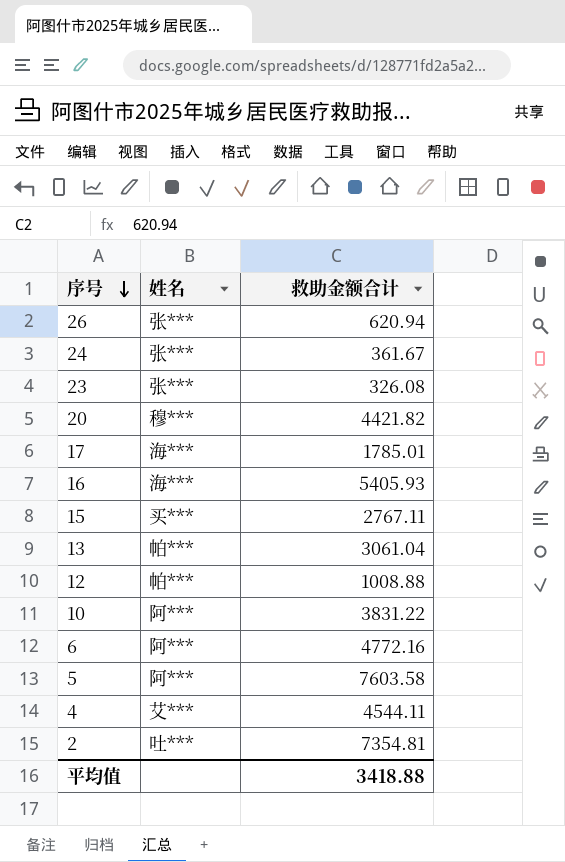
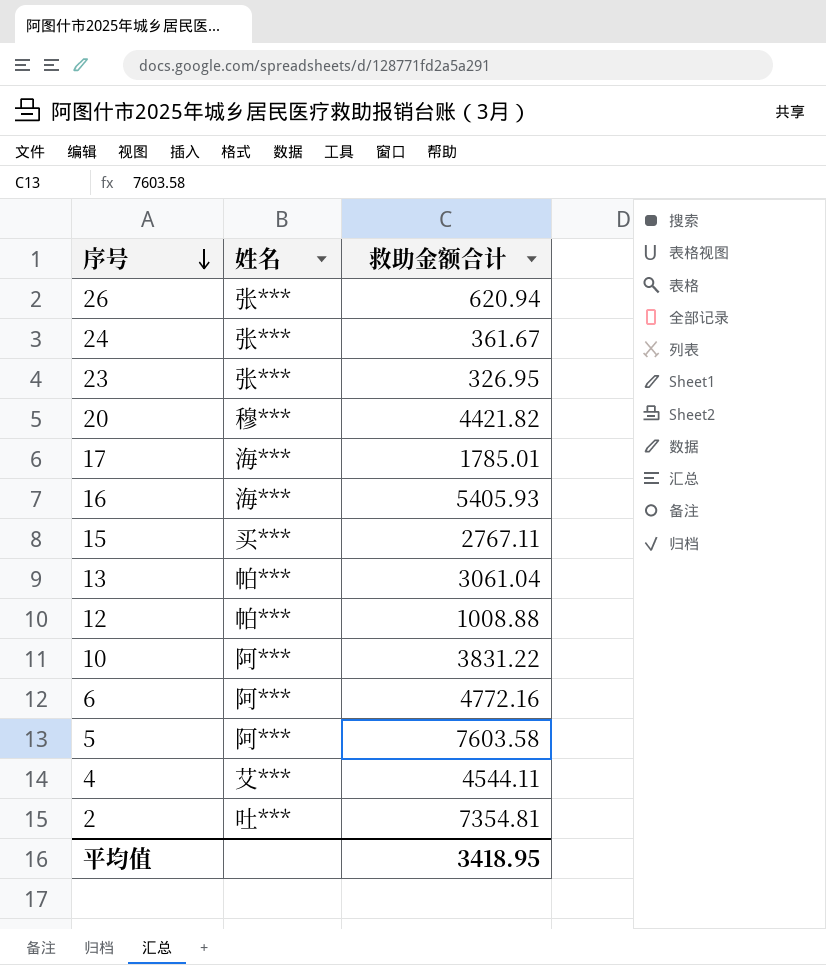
23 | 救助金额合计: 326.08 -> 326.95
平均值 | 救助金额合计: 3418.88 -> 3418.95

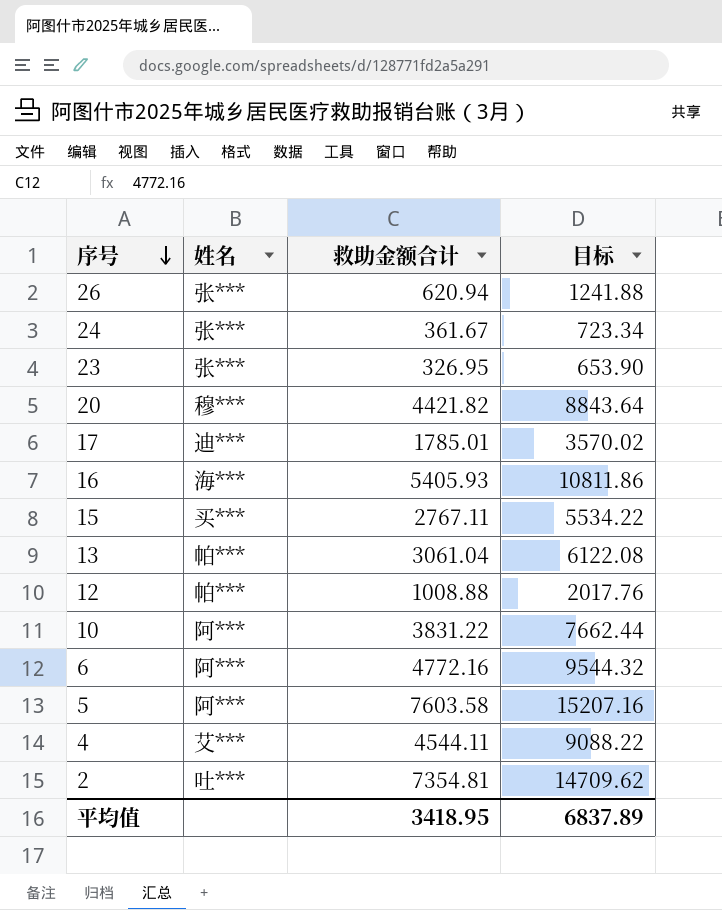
column 目标 | formula: none -> [救助金额合计] * 2
17 | 姓名: 海*** -> 迪***

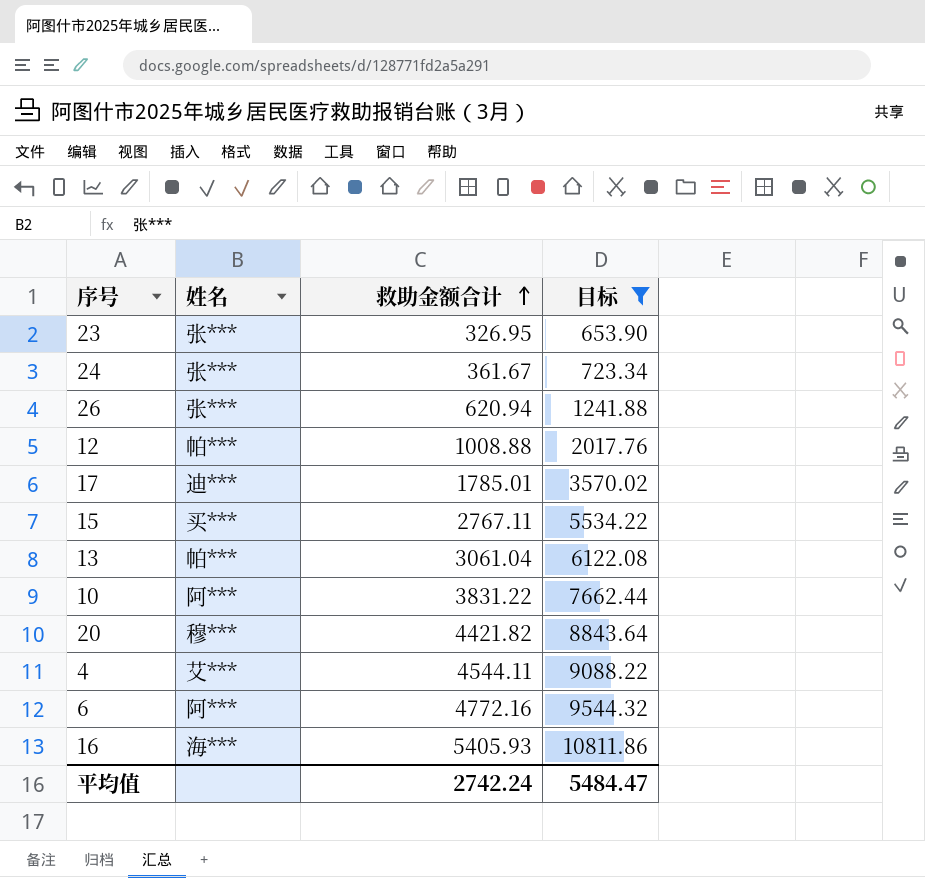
filter: none -> 目标 <= 10811.86
row order: 序号 descending -> 救助金额合计 ascending
平均值 | 救助金额合计: 3418.95 -> 2742.24
平均值 | 目标: 6837.89 -> 5484.47

